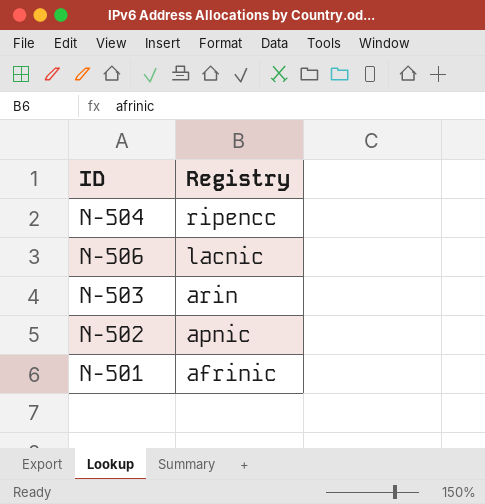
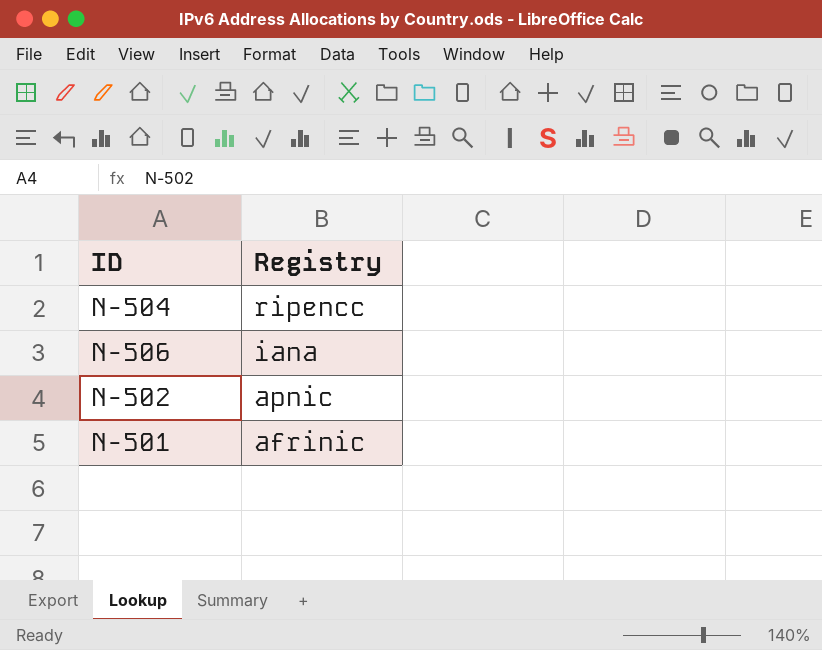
row N-503: arin -> none
N-506 | Registry: lacnic -> iana

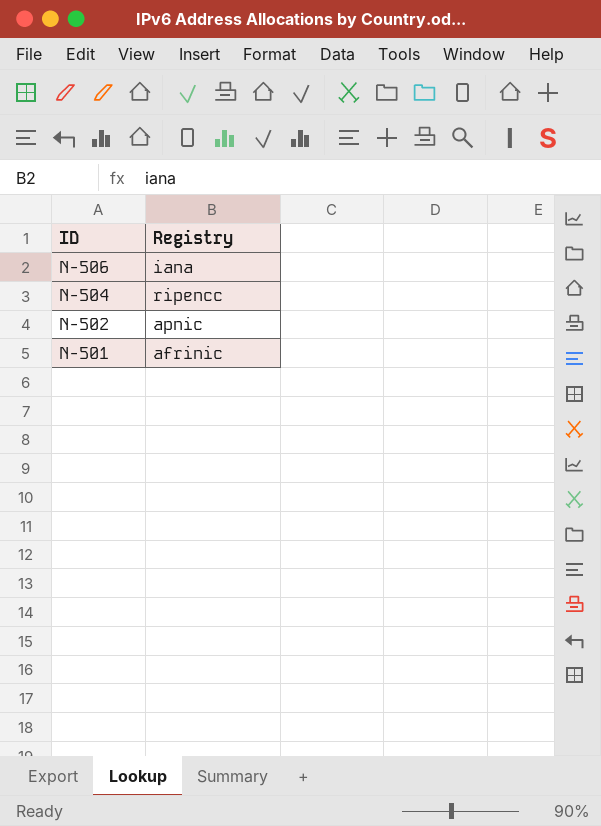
row order: Registry descending -> ID descending

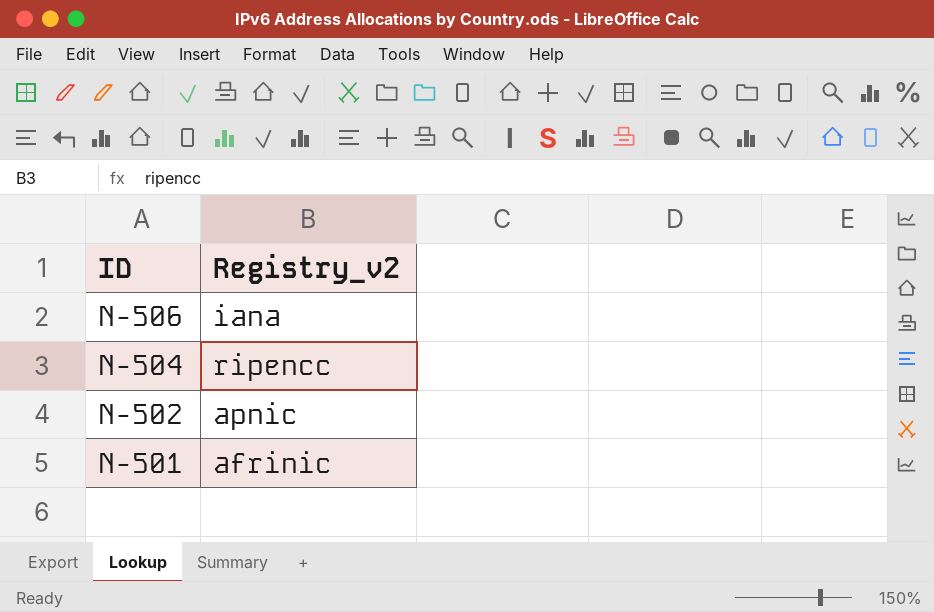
column name: Registry -> Registry_v2

